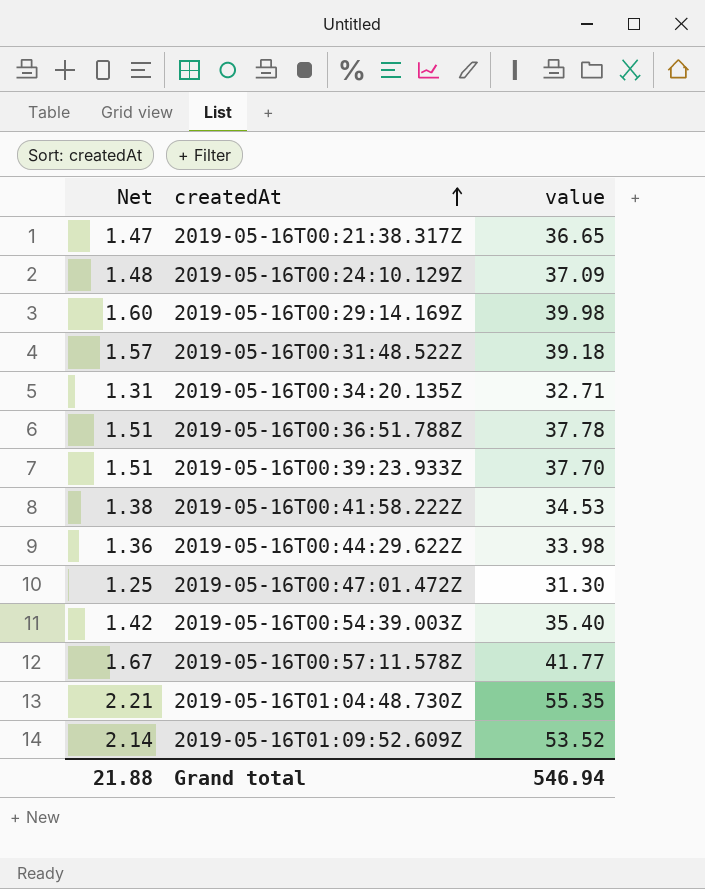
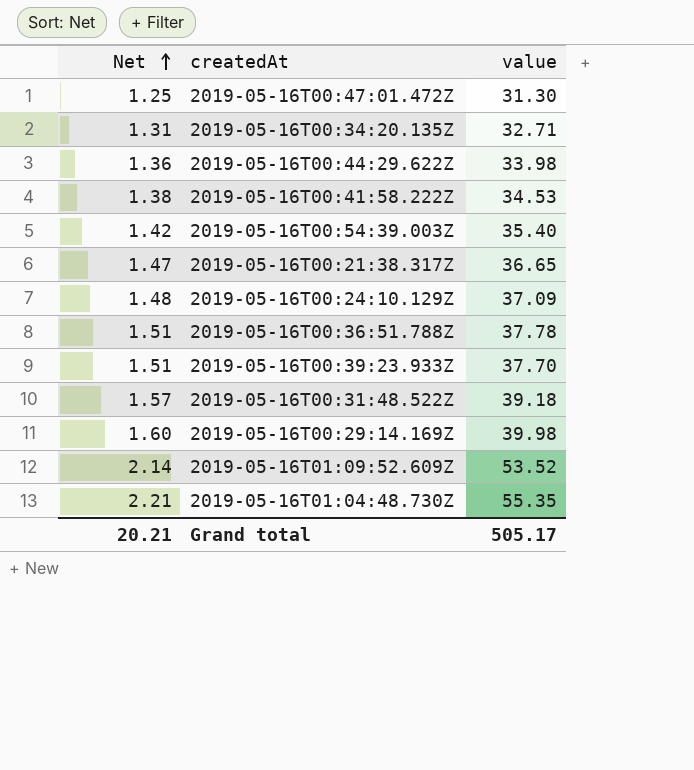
row order: createdAt ascending -> Net ascending
row 2019-05-16T00:57:11.578Z: 1.67 | 41.77 -> none
Grand total | Net: 21.88 -> 20.21
Grand total | value: 546.94 -> 505.17

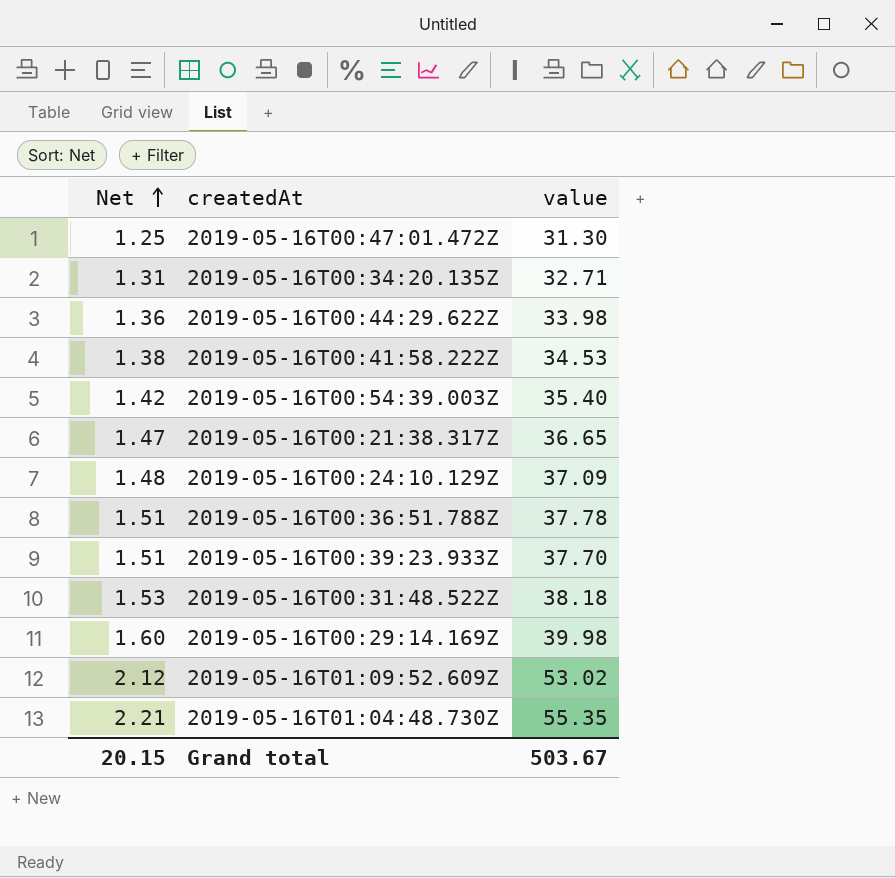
2019-05-16T00:31:48.522Z | Net: 1.57 -> 1.53
2019-05-16T00:31:48.522Z | value: 39.18 -> 38.18
2019-05-16T01:09:52.609Z | Net: 2.14 -> 2.12
2019-05-16T01:09:52.609Z | value: 53.52 -> 53.02
Grand total | Net: 20.21 -> 20.15
Grand total | value: 505.17 -> 503.67

